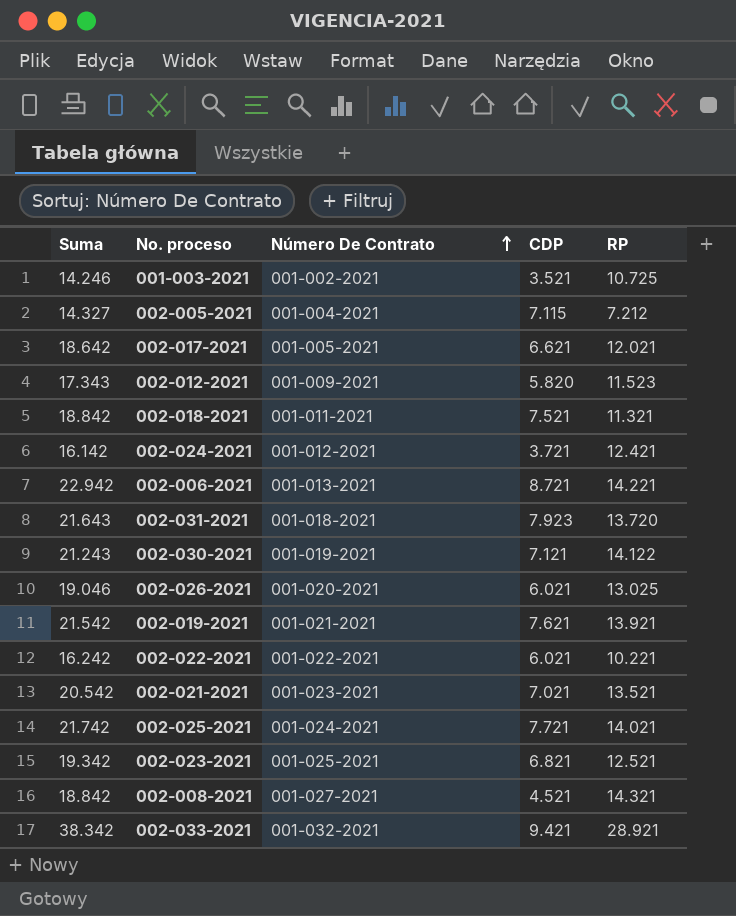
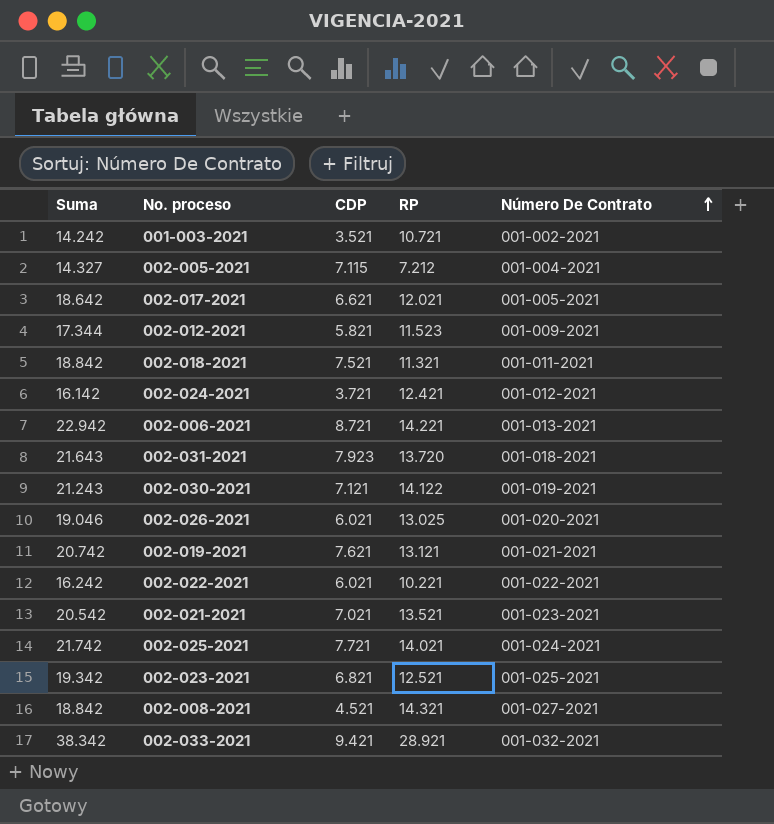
column Número De Contrato | position: 3 -> 5
001-003-2021 | Suma: 14.246 -> 14.242
001-003-2021 | RP: 10.725 -> 10.721
002-012-2021 | Suma: 17.343 -> 17.344
002-012-2021 | CDP: 5.820 -> 5.821
002-019-2021 | Suma: 21.542 -> 20.742
002-019-2021 | RP: 13.921 -> 13.121

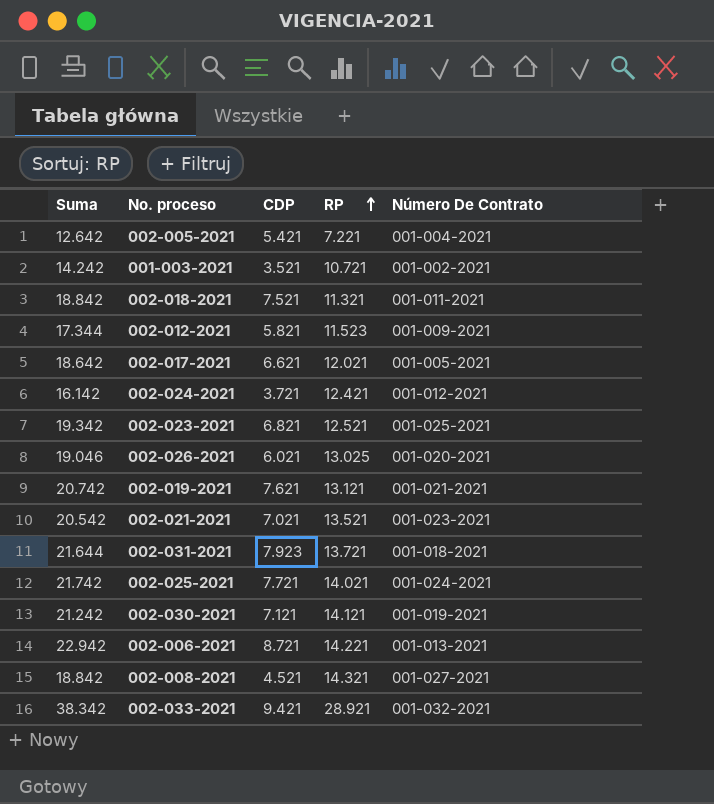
row order: Número De Contrato ascending -> RP ascending
row 002-022-2021: 16.242 | 6.021 | 10.221 | 001-022-2021 -> none
002-005-2021 | Suma: 14.327 -> 12.642
002-005-2021 | CDP: 7.115 -> 5.421
002-005-2021 | RP: 7.212 -> 7.221
002-031-2021 | Suma: 21.643 -> 21.644
002-031-2021 | RP: 13.720 -> 13.721
002-030-2021 | Suma: 21.243 -> 21.242
002-030-2021 | RP: 14.122 -> 14.121

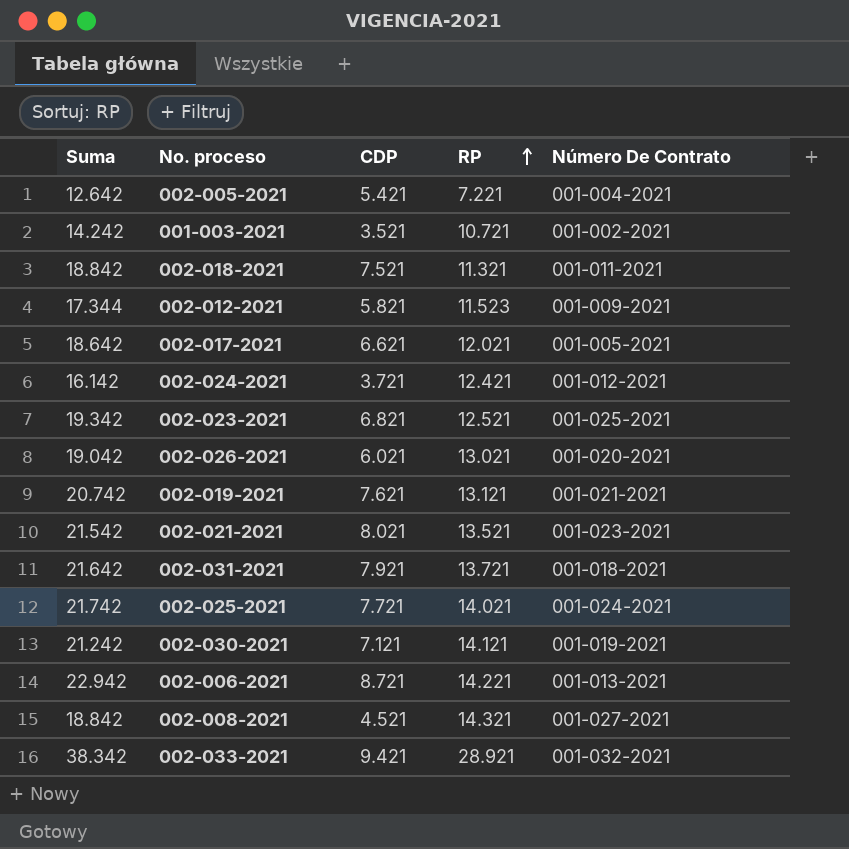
002-026-2021 | Suma: 19.046 -> 19.042
002-026-2021 | RP: 13.025 -> 13.021
002-021-2021 | Suma: 20.542 -> 21.542
002-021-2021 | CDP: 7.021 -> 8.021
002-031-2021 | Suma: 21.644 -> 21.642
002-031-2021 | CDP: 7.923 -> 7.921

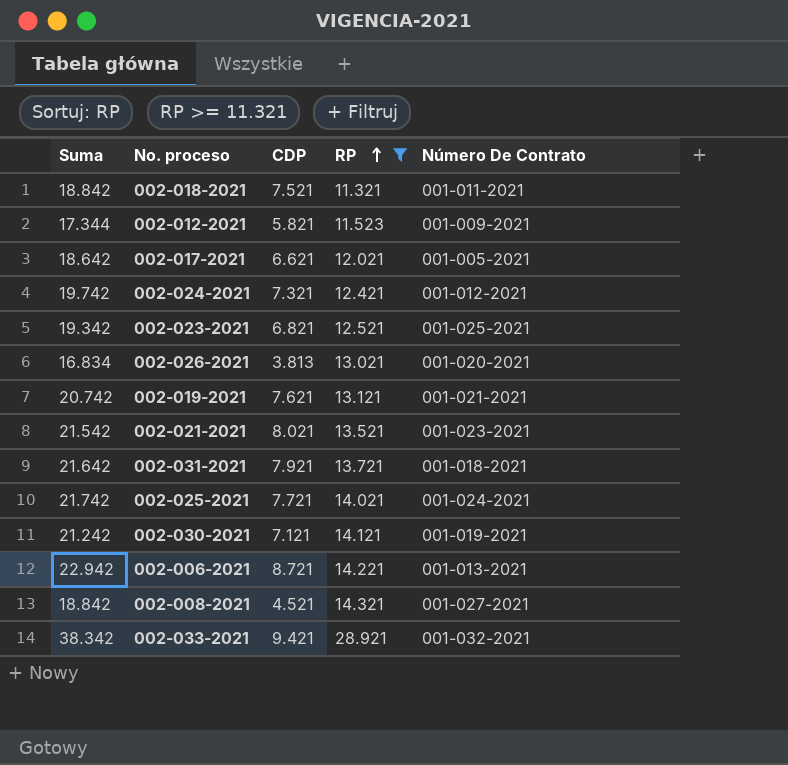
filter: none -> RP >= 11.321
002-024-2021 | Suma: 16.142 -> 19.742
002-024-2021 | CDP: 3.721 -> 7.321
002-026-2021 | Suma: 19.042 -> 16.834
002-026-2021 | CDP: 6.021 -> 3.813

